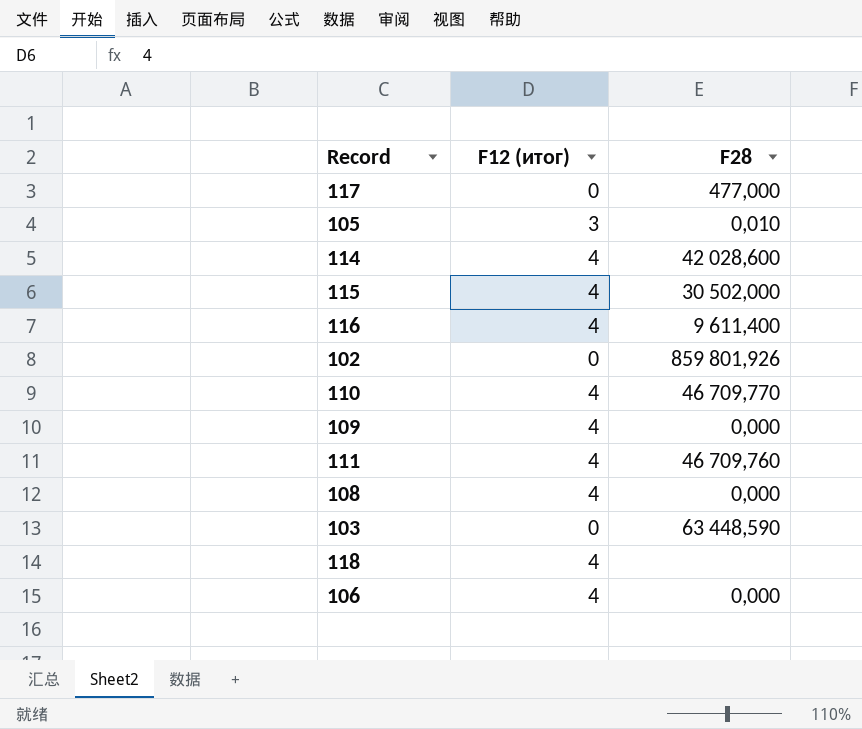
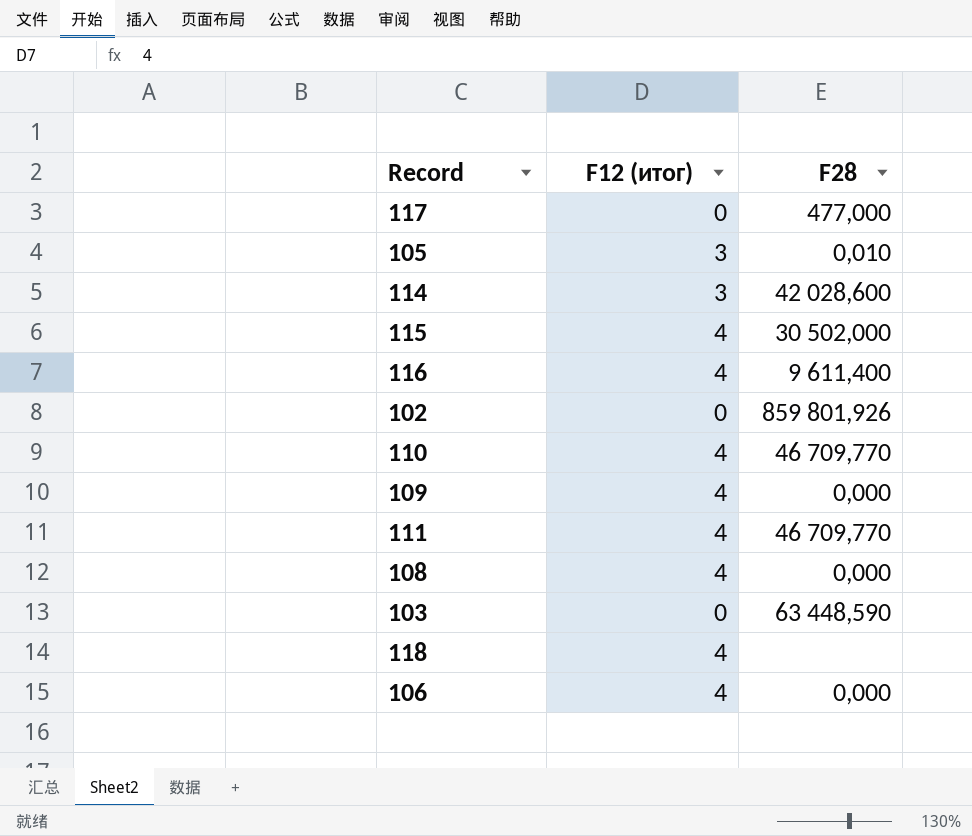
114 | F12 (итог): 4 -> 3
111 | F28: 46 709,760 -> 46 709,770

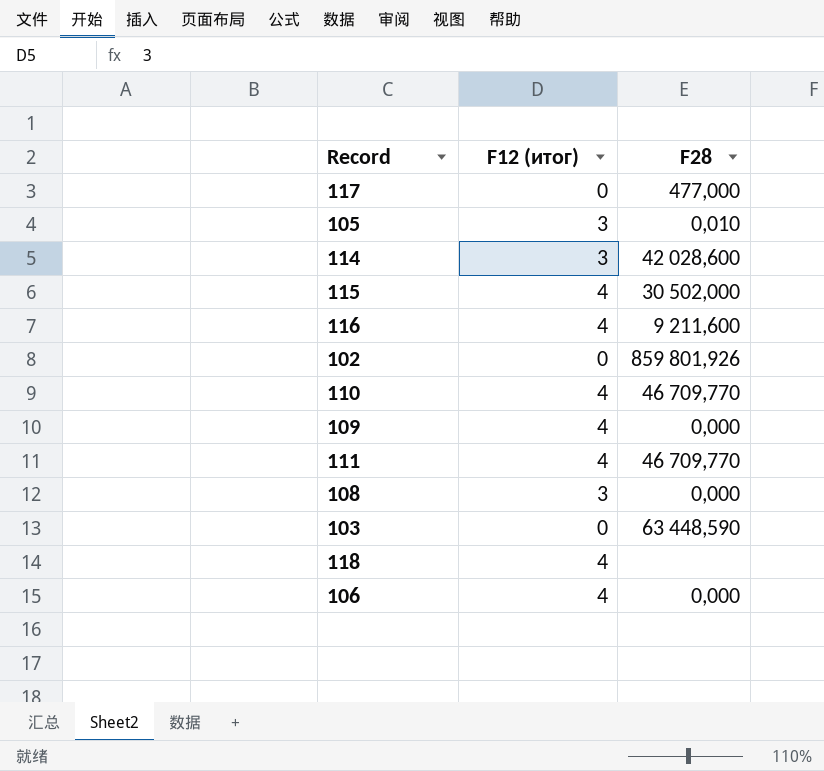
116 | F28: 9 611,400 -> 9 211,600
108 | F12 (итог): 4 -> 3

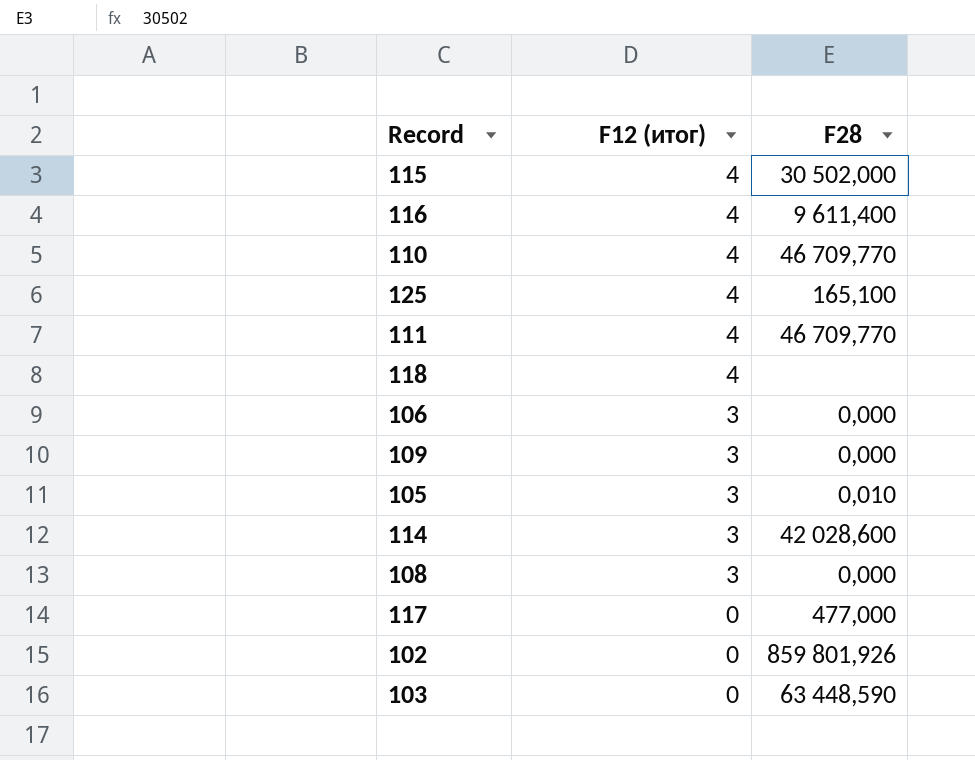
row order: none -> F12 (итог) descending
116 | F28: 9 211,600 -> 9 611,400
row 125: none -> 4 | 165,100
106 | F12 (итог): 4 -> 3
109 | F12 (итог): 4 -> 3

